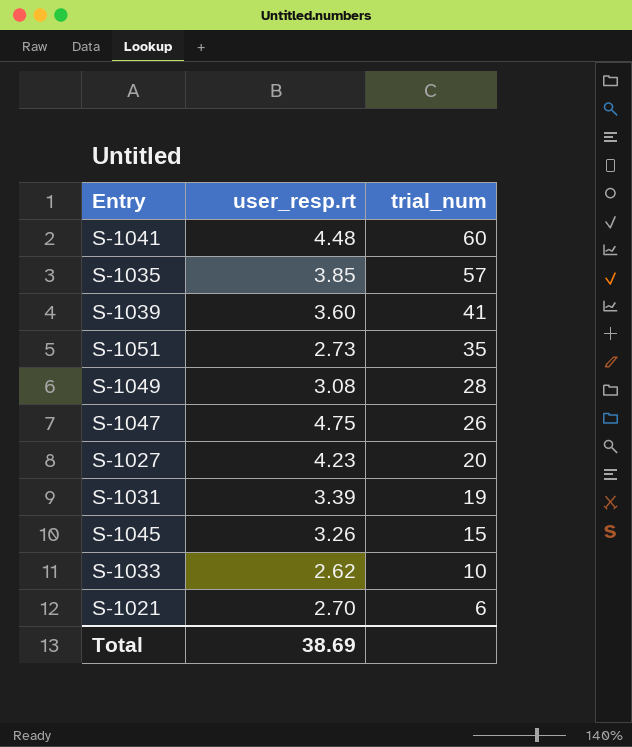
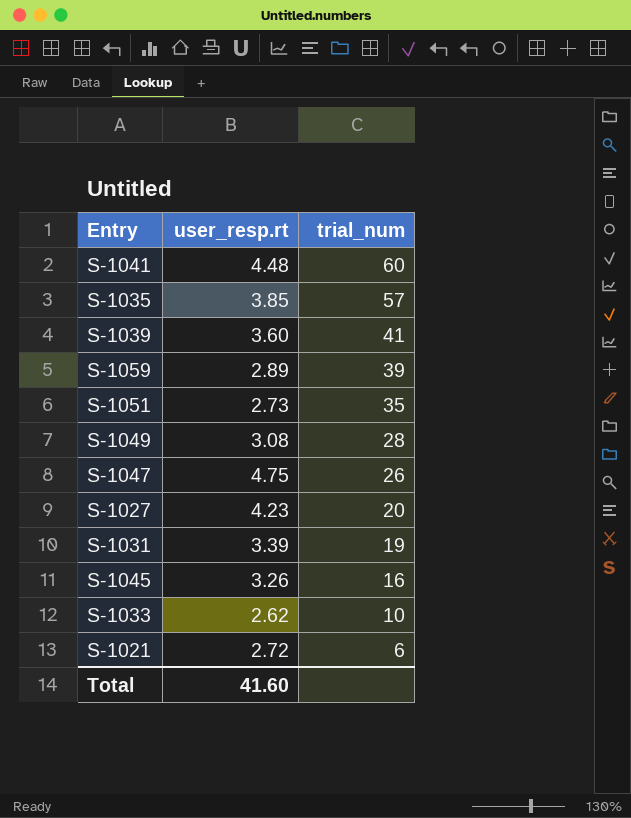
row S-1059: none -> 2.89 | 39
S-1045 | trial_num: 15 -> 16
S-1021 | user_resp.rt: 2.70 -> 2.72
Total | user_resp.rt: 38.69 -> 41.60

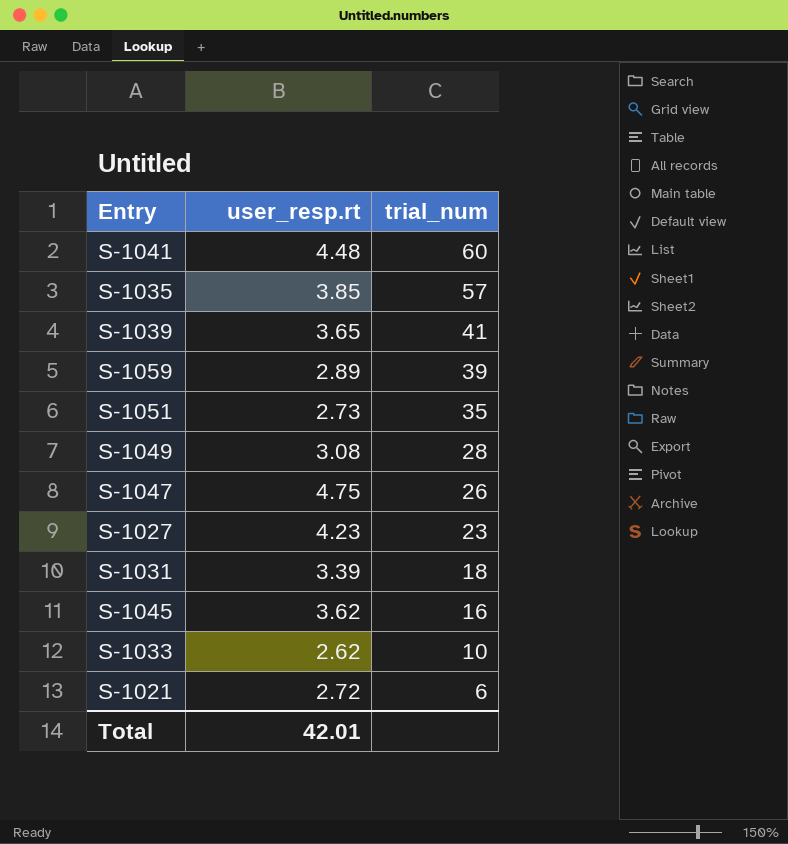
S-1039 | user_resp.rt: 3.60 -> 3.65
S-1027 | trial_num: 20 -> 23
S-1031 | trial_num: 19 -> 18
S-1045 | user_resp.rt: 3.26 -> 3.62
Total | user_resp.rt: 41.60 -> 42.01

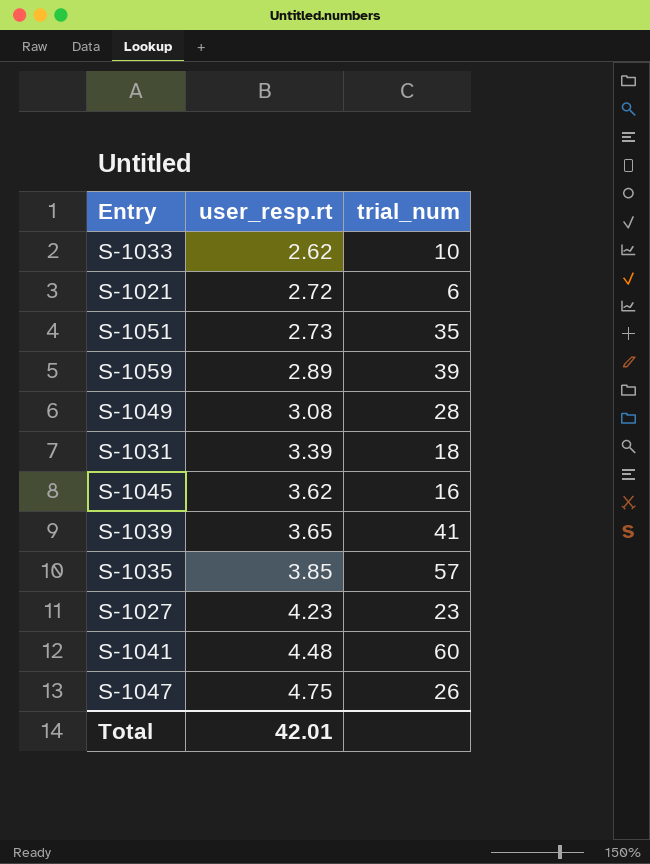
row order: trial_num descending -> user_resp.rt ascending

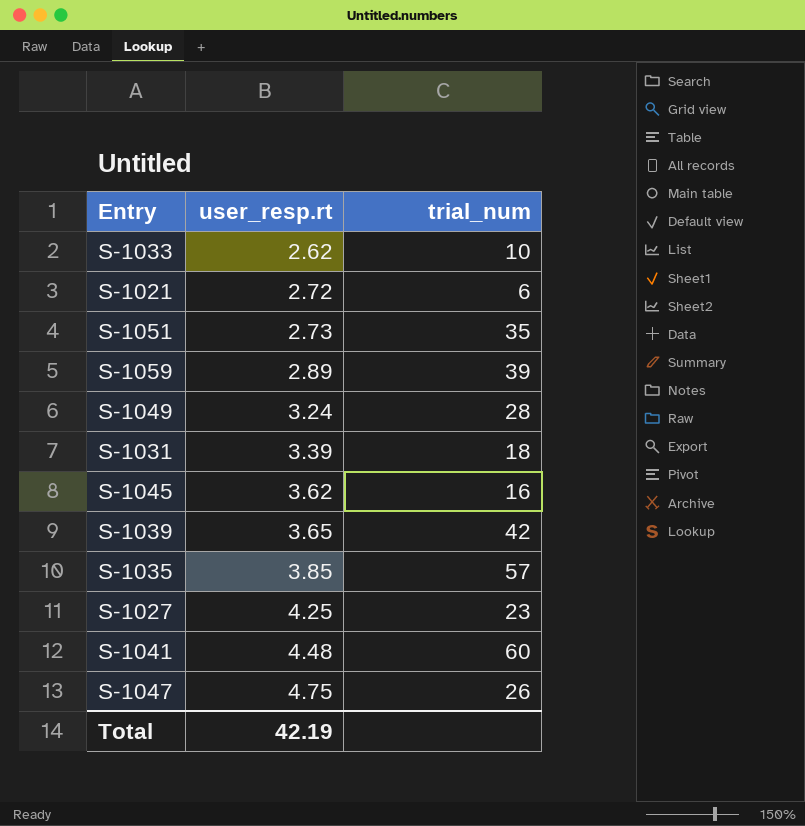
S-1049 | user_resp.rt: 3.08 -> 3.24
S-1039 | trial_num: 41 -> 42
S-1027 | user_resp.rt: 4.23 -> 4.25
Total | user_resp.rt: 42.01 -> 42.19

